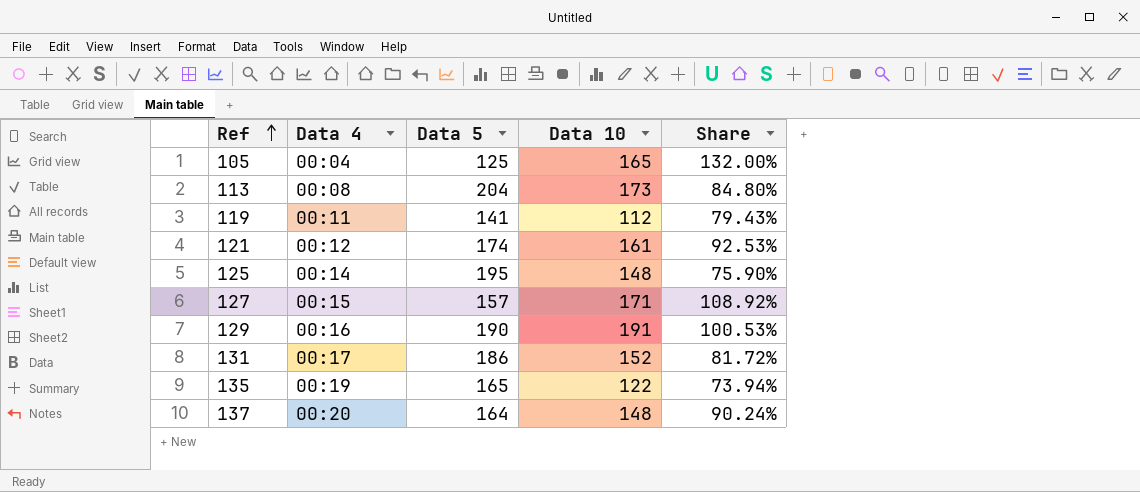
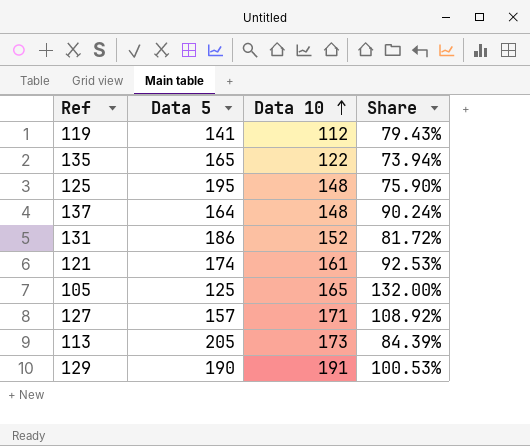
row order: Ref ascending -> Data 10 ascending
column Data 4 | position: 2 -> none
113 | Data 5: 204 -> 205
113 | Share: 84.80% -> 84.39%

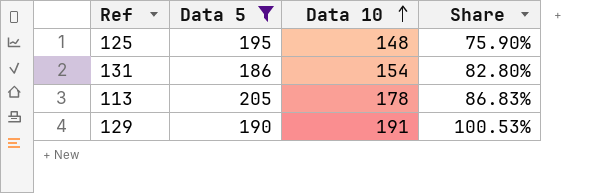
filter: none -> Data 5 >= 186
131 | Data 10: 152 -> 154
131 | Share: 81.72% -> 82.80%
113 | Data 10: 173 -> 178
113 | Share: 84.39% -> 86.83%

